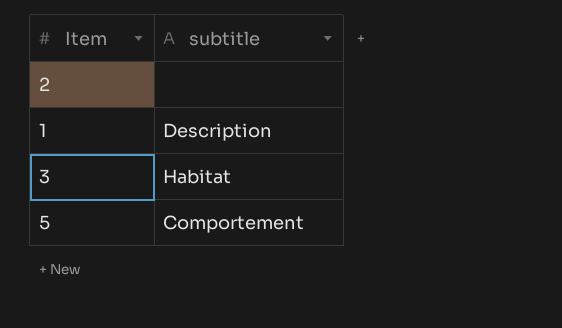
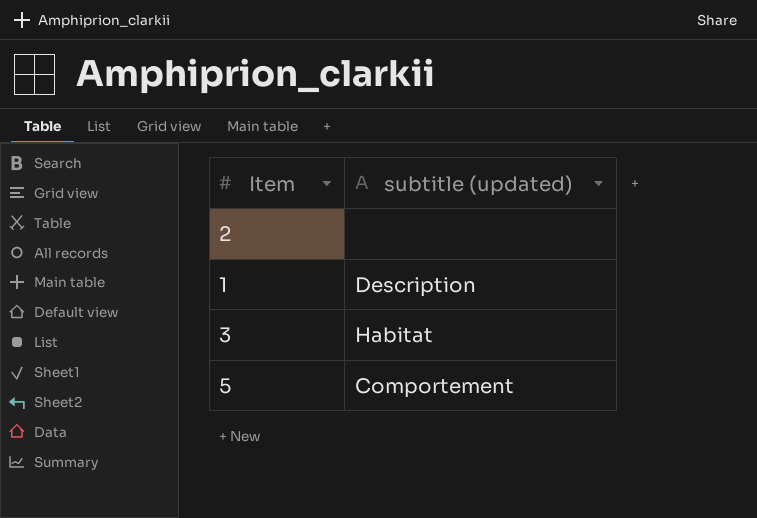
column name: subtitle -> subtitle (updated)

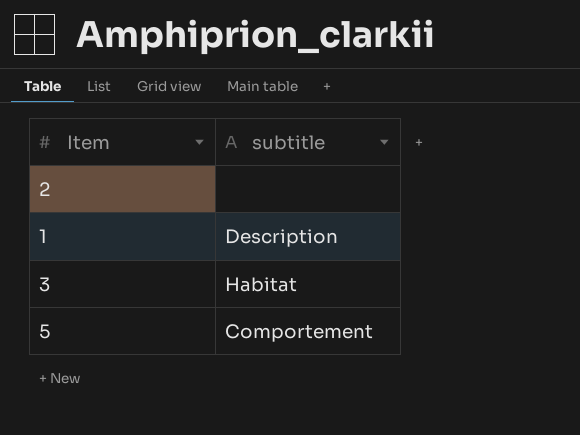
column name: subtitle (updated) -> subtitle

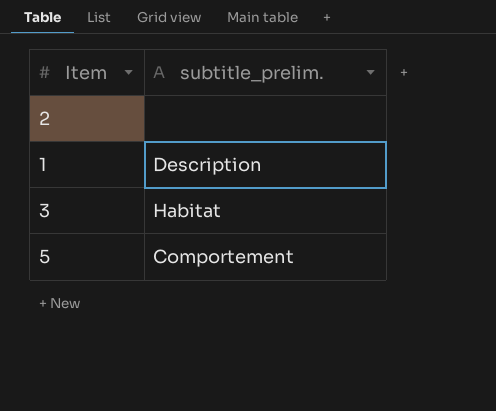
column name: subtitle -> subtitle_prelim.

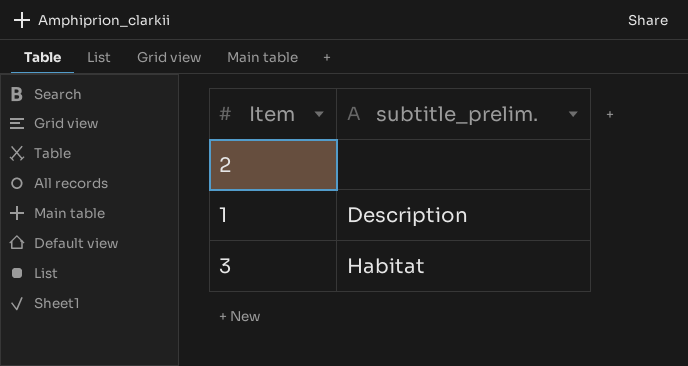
row 5: Comportement -> none

